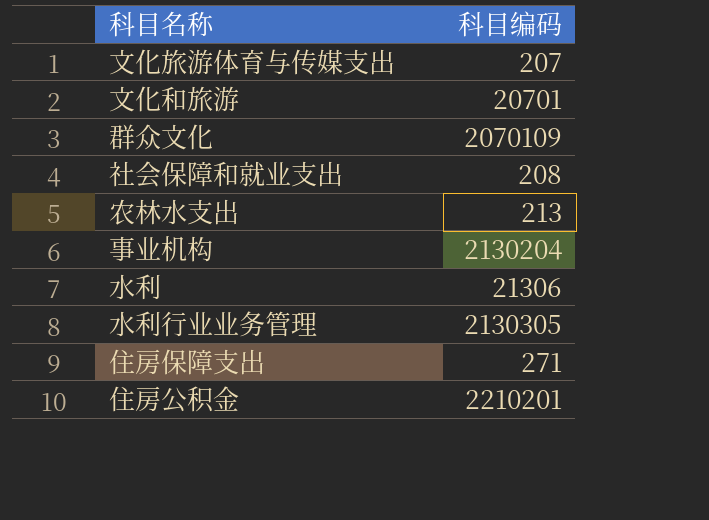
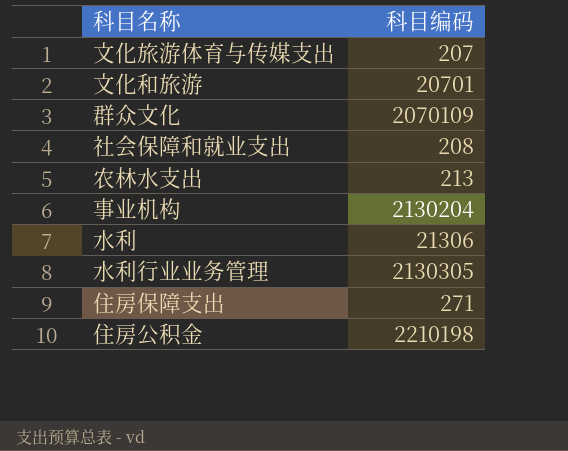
住房公积金 | 科目编码: 2210201 -> 2210198

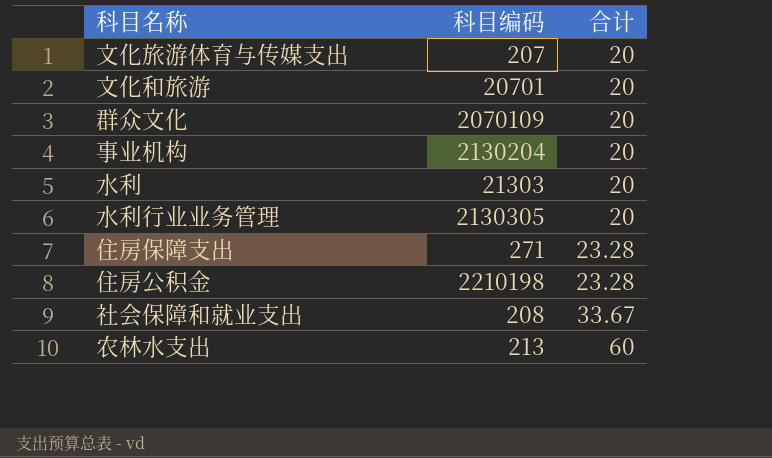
row order: none -> 合计 ascending
column 合计 | position: none -> 3
水利 | 科目编码: 21306 -> 21303

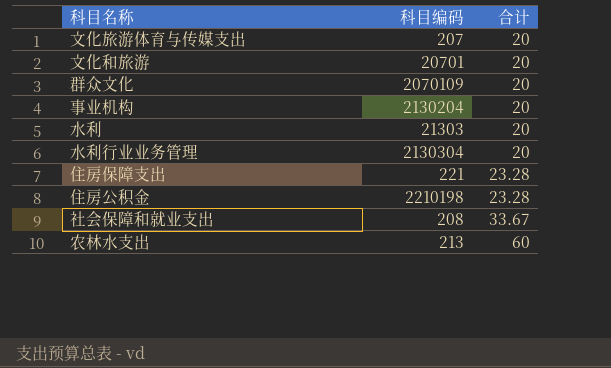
水利行业业务管理 | 科目编码: 2130305 -> 2130304
住房保障支出 | 科目编码: 271 -> 221

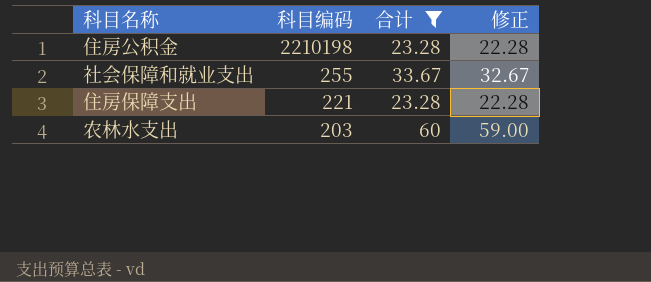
filter: none -> 合计 != 20
row order: 合计 ascending -> 科目编码 descending
column 修正 | formula: none -> [合计] - 1
社会保障和就业支出 | 科目编码: 208 -> 255
农林水支出 | 科目编码: 213 -> 203

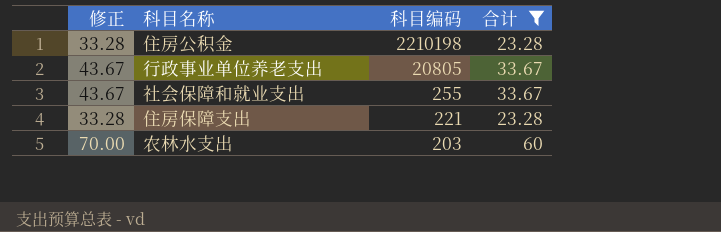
column 修正 | formula: [合计] - 1 -> [合计] + 10
column 修正 | position: 4 -> 1
row 行政事业单位养老支出: none -> 43.67 | 20805 | 33.67

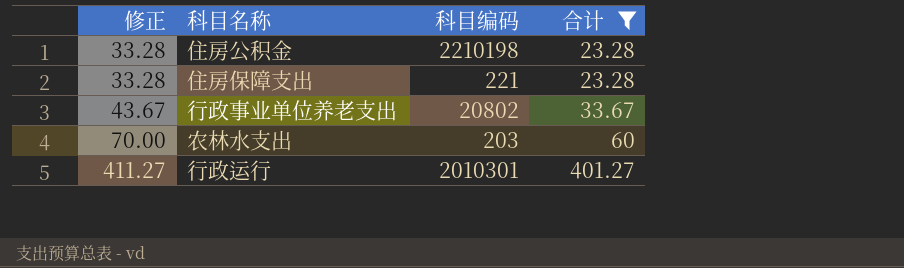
row order: 科目编码 descending -> 修正 ascending
row 社会保障和就业支出: 43.67 | 255 | 33.67 -> none
行政事业单位养老支出 | 科目编码: 20805 -> 20802
row 行政运行: none -> 411.27 | 2010301 | 401.27

